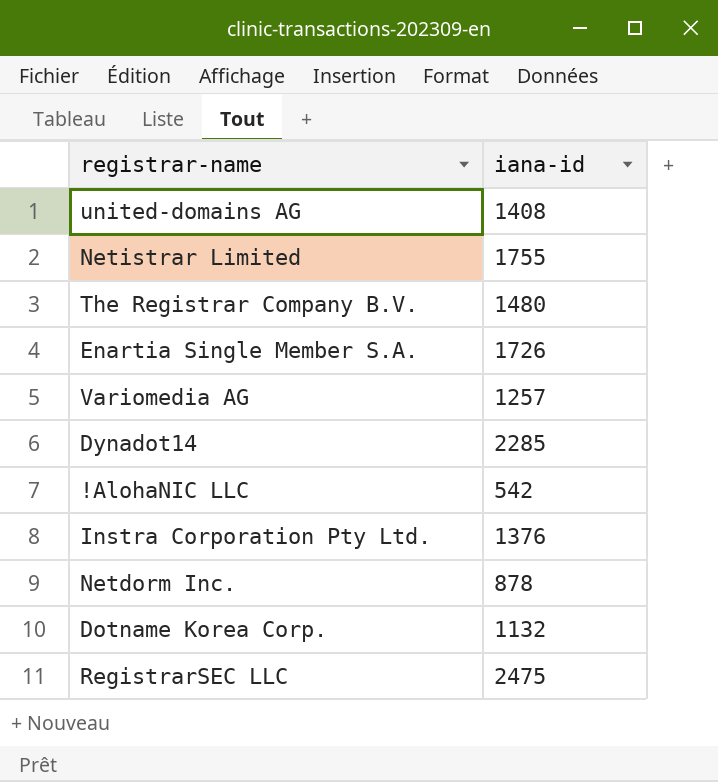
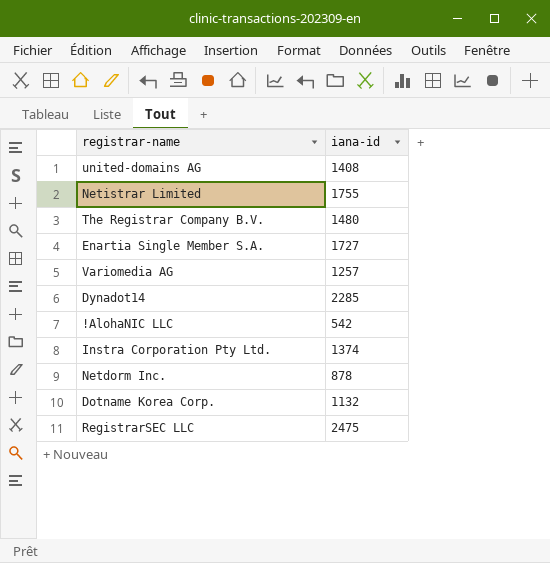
Enartia Single Member S.A. | iana-id: 1726 -> 1727
Instra Corporation Pty Ltd. | iana-id: 1376 -> 1374

